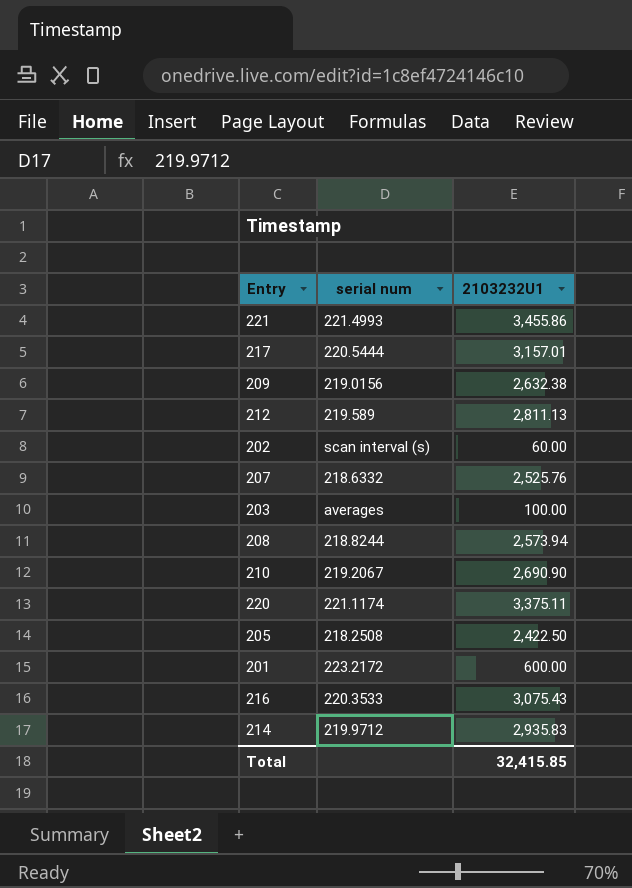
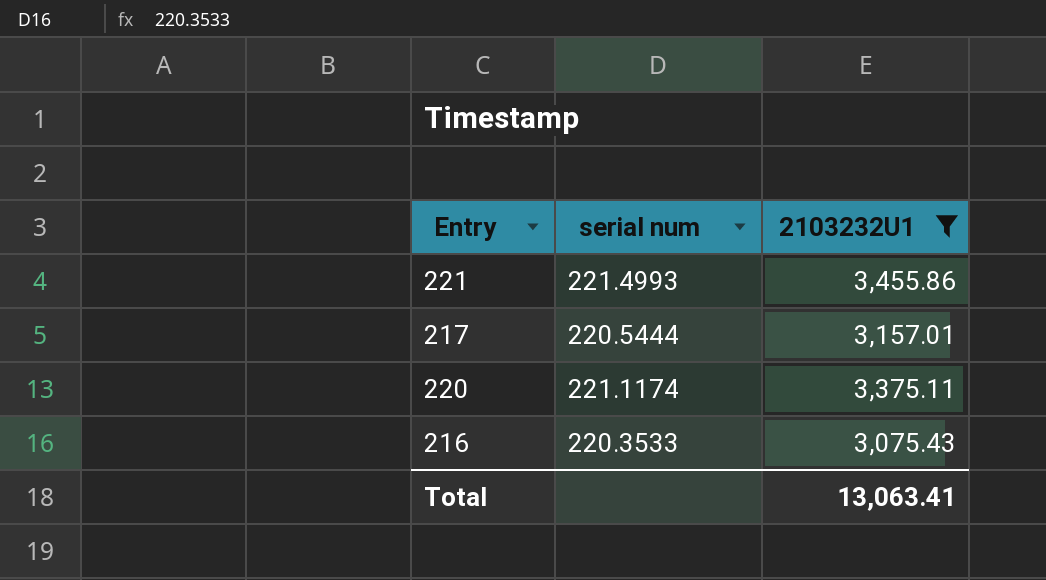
filter: none -> 2103232U1 >= 3,075.43
Total | 2103232U1: 32,415.85 -> 13,063.41

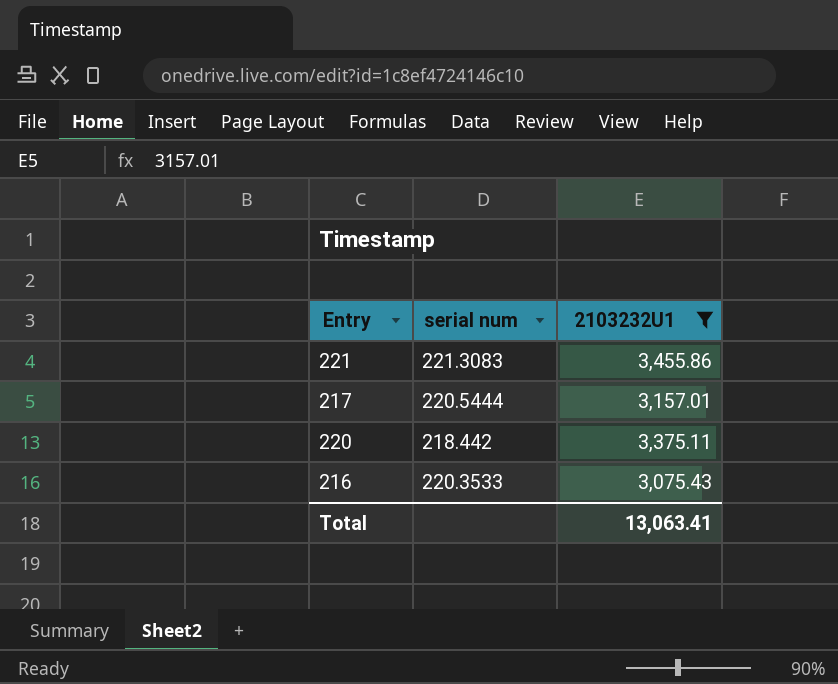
221 | serial num: 221.4993 -> 221.3083
220 | serial num: 221.1174 -> 218.442

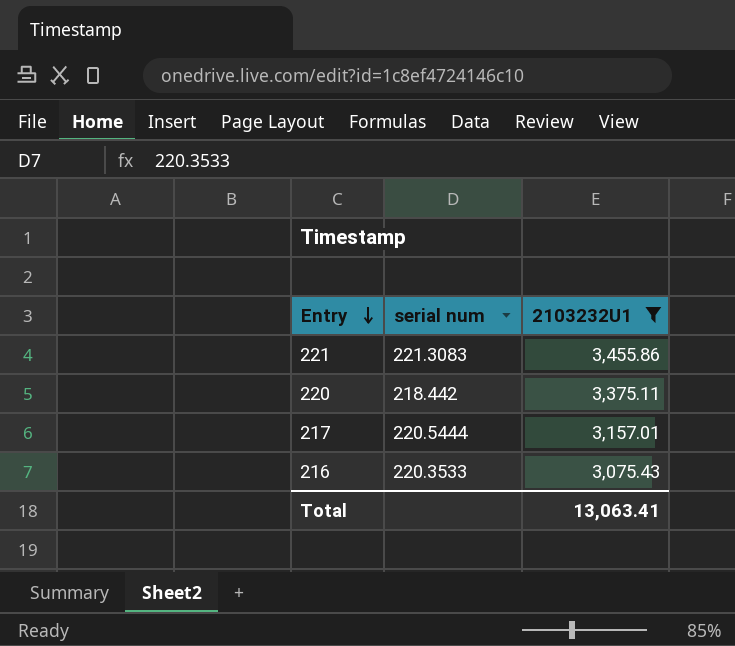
row order: none -> Entry descending

